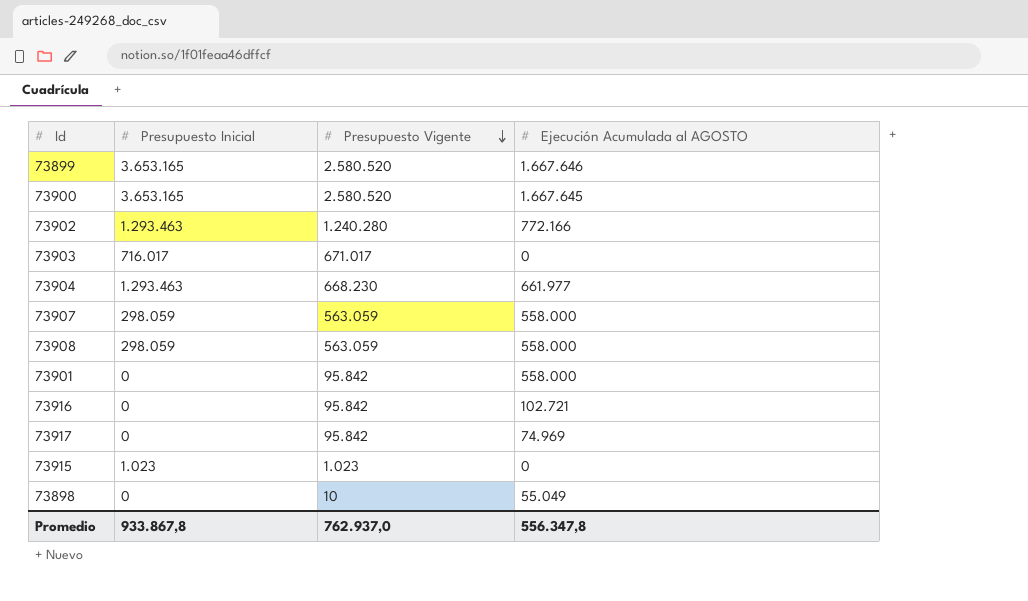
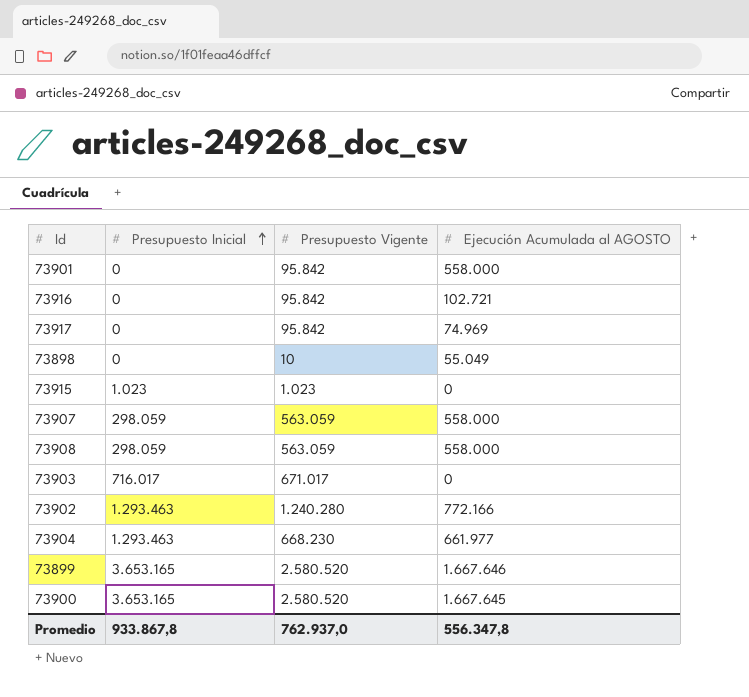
row order: Presupuesto Vigente descending -> Presupuesto Inicial ascending

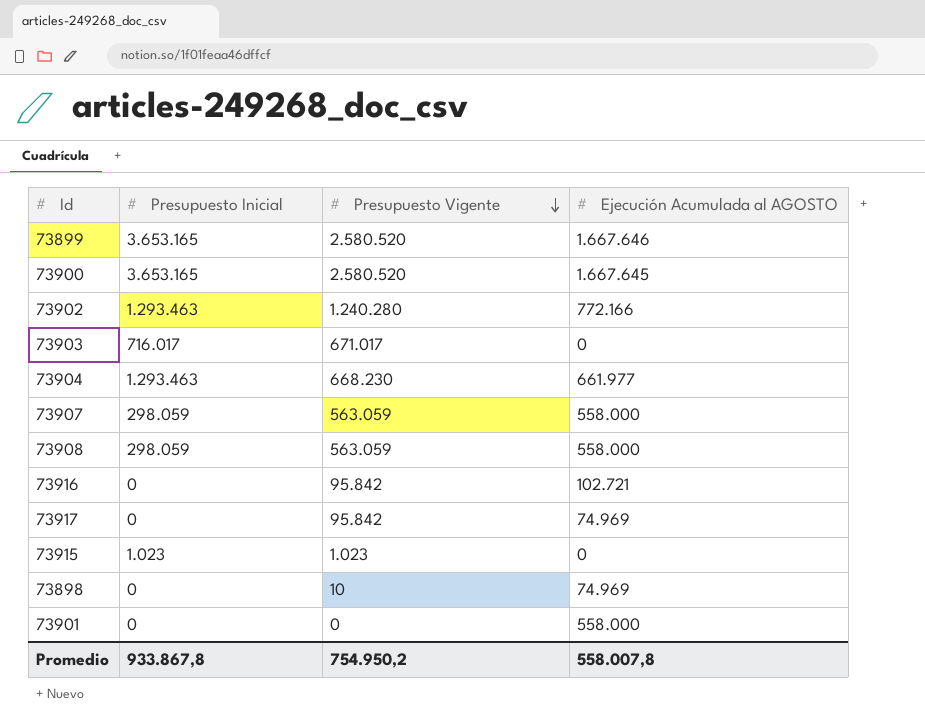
row order: Presupuesto Inicial ascending -> Presupuesto Vigente descending
73898 | Ejecución Acumulada al AGOSTO: 55.049 -> 74.969
73901 | Presupuesto Vigente: 95.842 -> 0
Promedio | Presupuesto Vigente: 762.937,0 -> 754.950,2
Promedio | Ejecución Acumulada al AGOSTO: 556.347,8 -> 558.007,8

